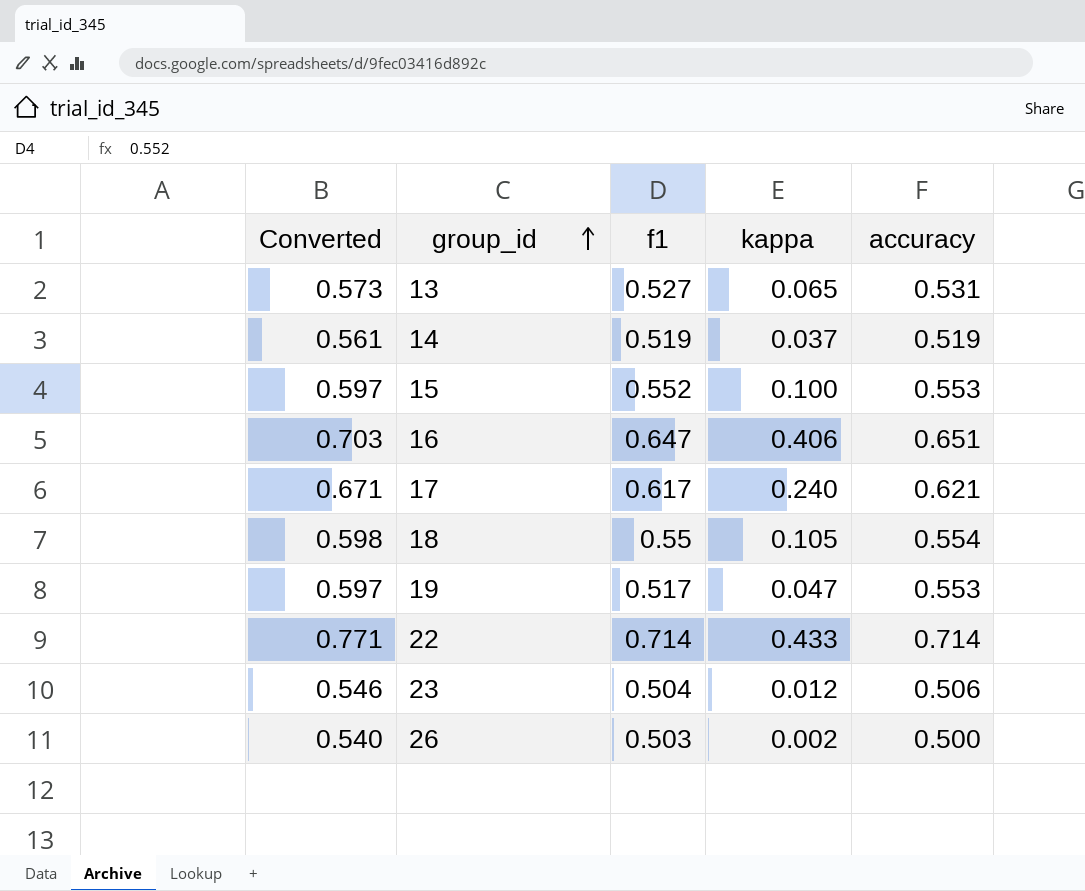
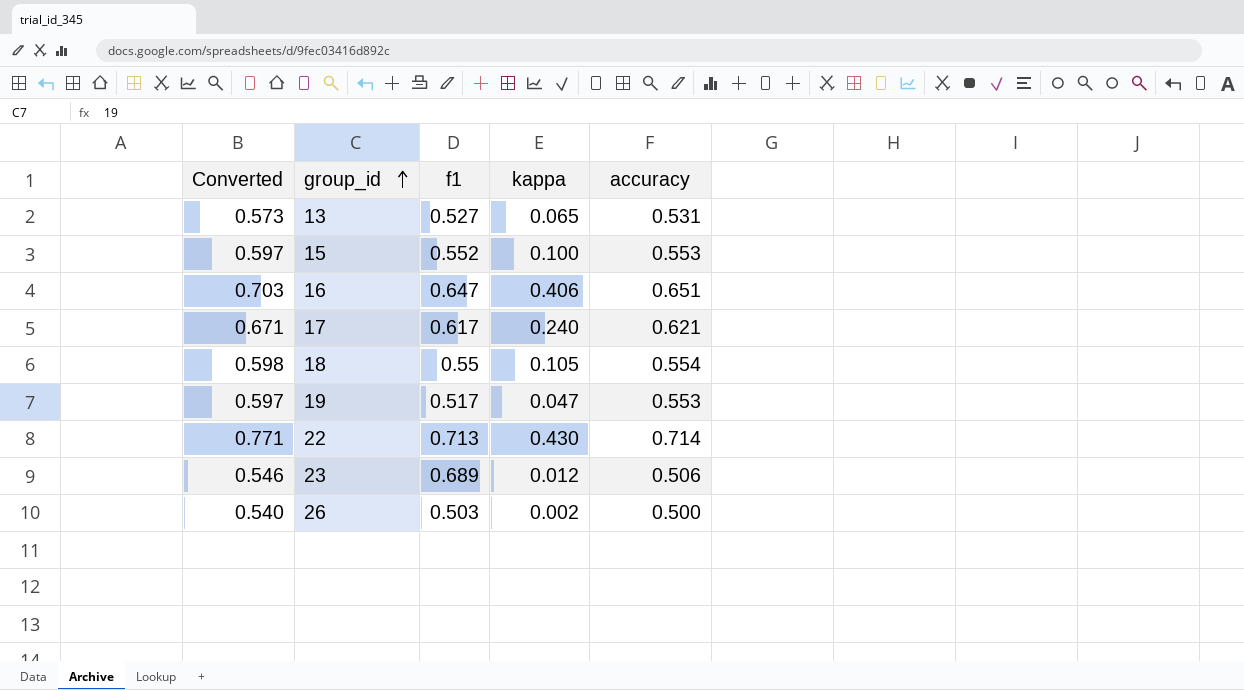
row 14: 0.561 | 0.519 | 0.037 | 0.519 -> none
22 | f1: 0.714 -> 0.713
22 | kappa: 0.433 -> 0.430
23 | f1: 0.504 -> 0.689

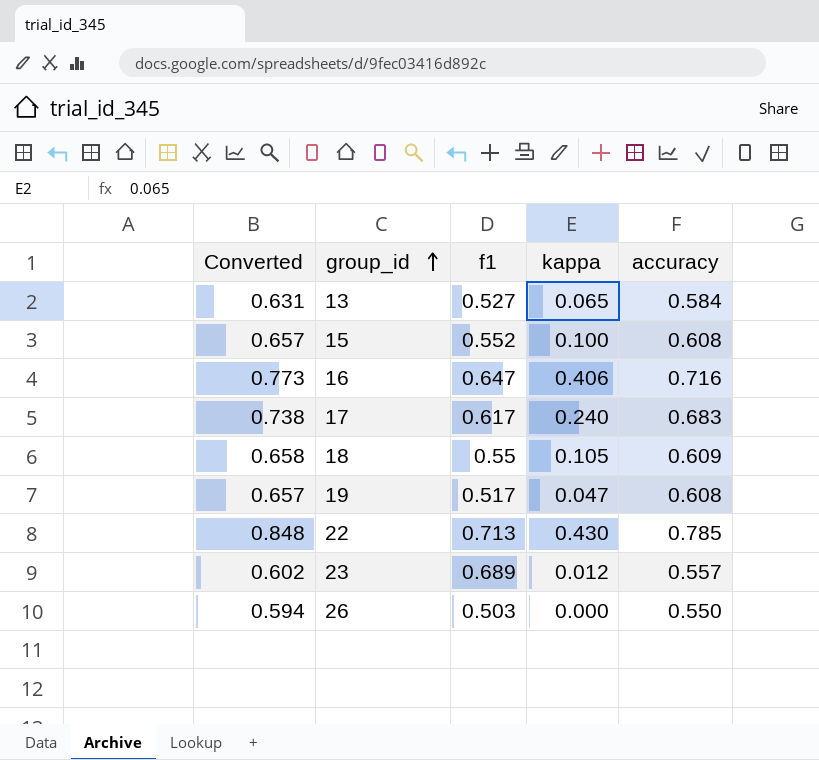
13 | Converted: 0.573 -> 0.631
13 | accuracy: 0.531 -> 0.584
15 | Converted: 0.597 -> 0.657
15 | accuracy: 0.553 -> 0.608
16 | Converted: 0.703 -> 0.773
16 | accuracy: 0.651 -> 0.716
17 | Converted: 0.671 -> 0.738
17 | accuracy: 0.621 -> 0.683
18 | Converted: 0.598 -> 0.658
18 | accuracy: 0.554 -> 0.609
19 | Converted: 0.597 -> 0.657
19 | accuracy: 0.553 -> 0.608
22 | Converted: 0.771 -> 0.848
22 | accuracy: 0.714 -> 0.785
23 | Converted: 0.546 -> 0.602
23 | accuracy: 0.506 -> 0.557
26 | Converted: 0.540 -> 0.594
26 | kappa: 0.002 -> 0.000
26 | accuracy: 0.500 -> 0.550

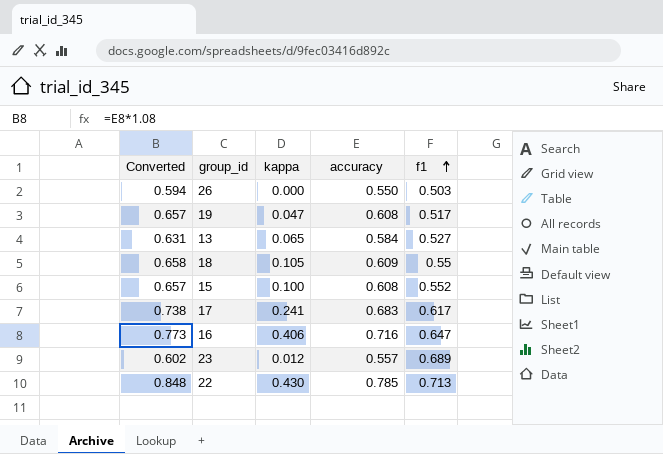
row order: group_id ascending -> f1 ascending
column f1 | position: 3 -> 5
17 | kappa: 0.240 -> 0.241

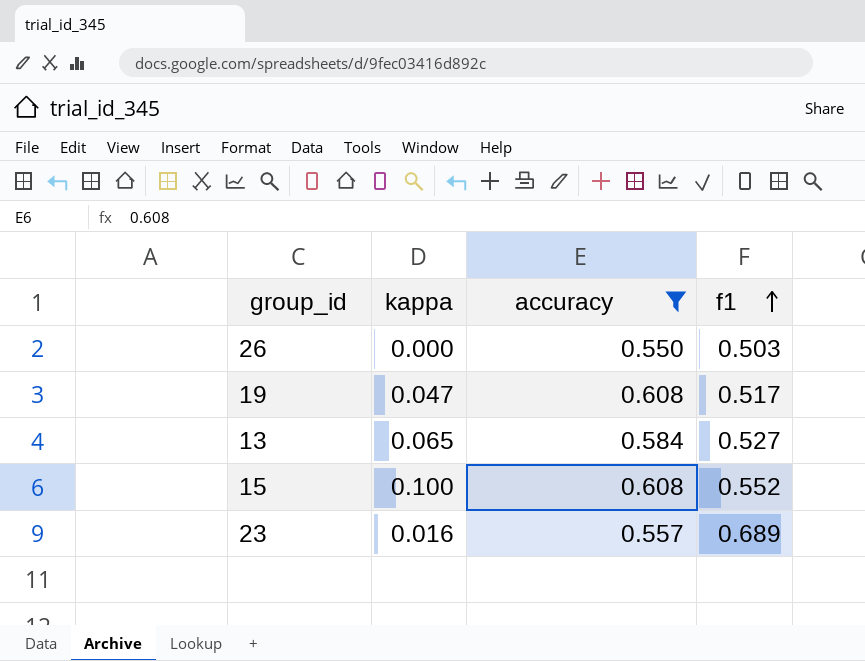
filter: none -> accuracy <= 0.608
column Converted | formula: [accuracy] * 1.08 -> none
23 | kappa: 0.012 -> 0.016

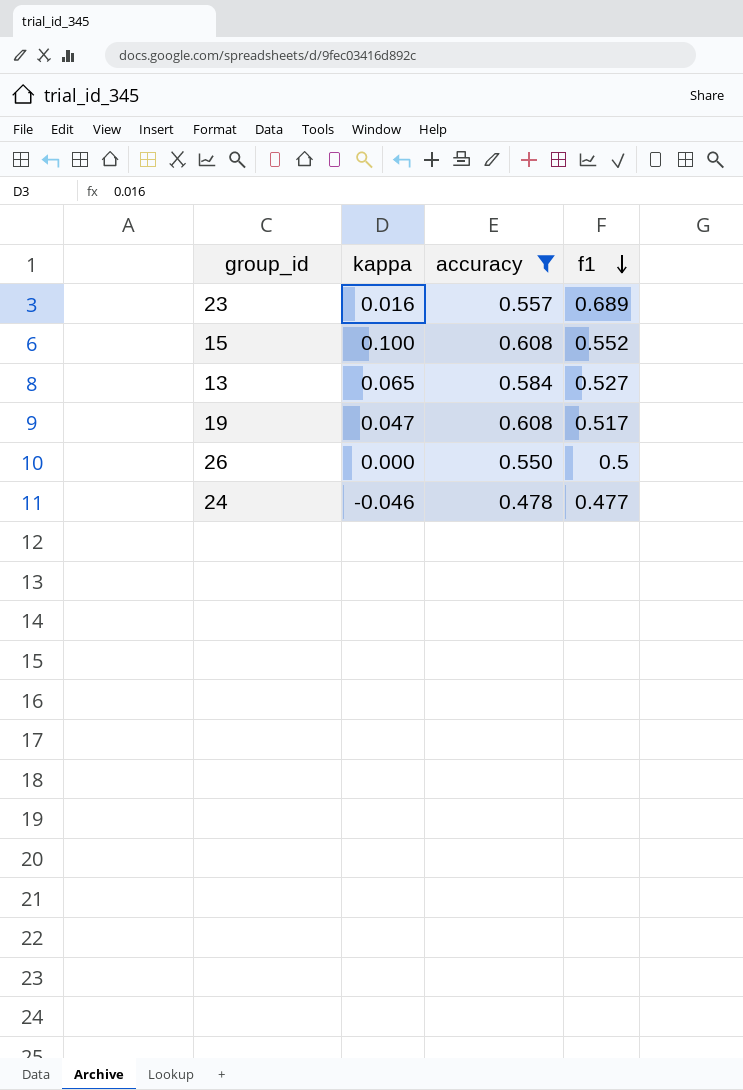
row order: f1 ascending -> f1 descending
26 | f1: 0.503 -> 0.5
row 24: none -> -0.046 | 0.478 | 0.477

